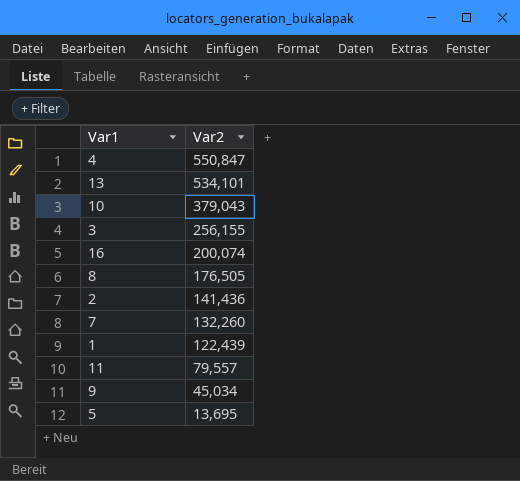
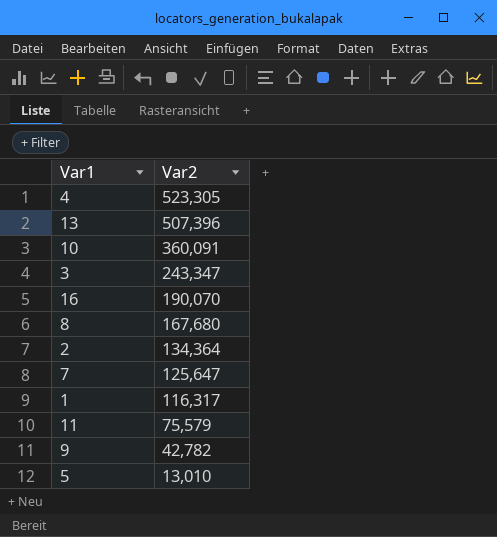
4 | Var2: 550,847 -> 523,305
13 | Var2: 534,101 -> 507,396
10 | Var2: 379,043 -> 360,091
3 | Var2: 256,155 -> 243,347
16 | Var2: 200,074 -> 190,070
8 | Var2: 176,505 -> 167,680
2 | Var2: 141,436 -> 134,364
7 | Var2: 132,260 -> 125,647
1 | Var2: 122,439 -> 116,317
11 | Var2: 79,557 -> 75,579
9 | Var2: 45,034 -> 42,782
5 | Var2: 13,695 -> 13,010

